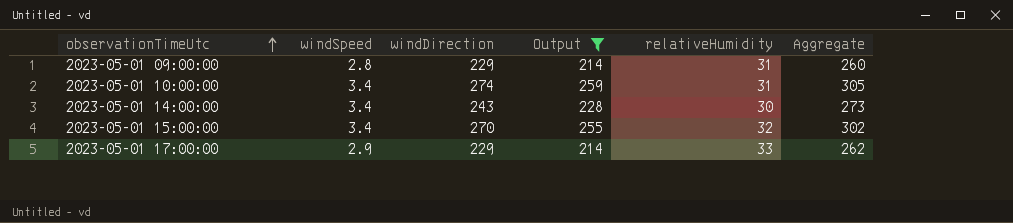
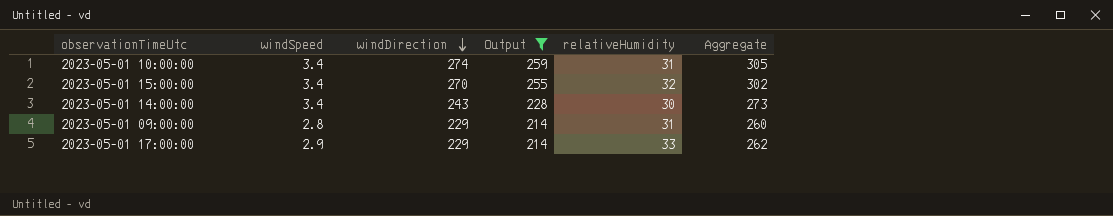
row order: observationTimeUtc ascending -> windDirection descending

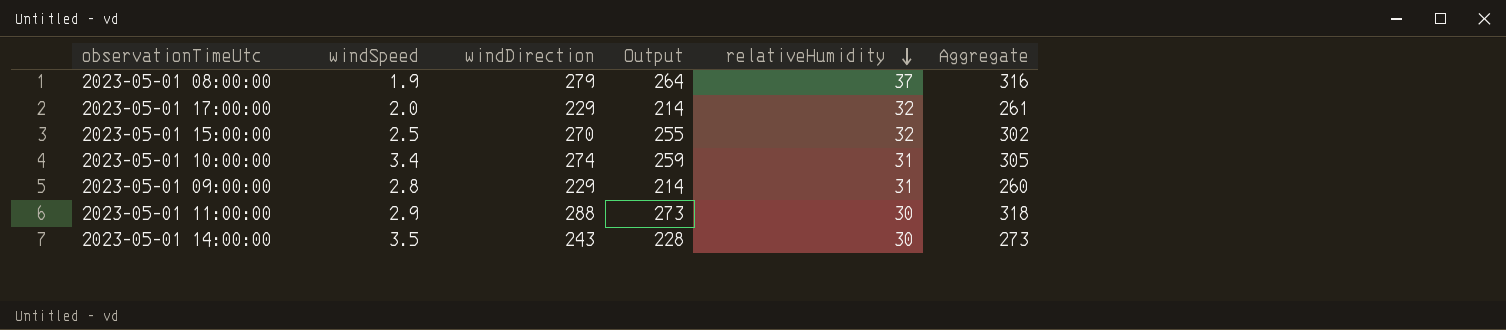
filter: Output <= 259 -> none
row order: windDirection descending -> relativeHumidity descending
2023-05-01 17:00:00 | windSpeed: 2.9 -> 2.0
2023-05-01 17:00:00 | relativeHumidity: 33 -> 32
2023-05-01 17:00:00 | Aggregate: 262 -> 261
2023-05-01 15:00:00 | windSpeed: 3.4 -> 2.5
2023-05-01 14:00:00 | windSpeed: 3.4 -> 3.5

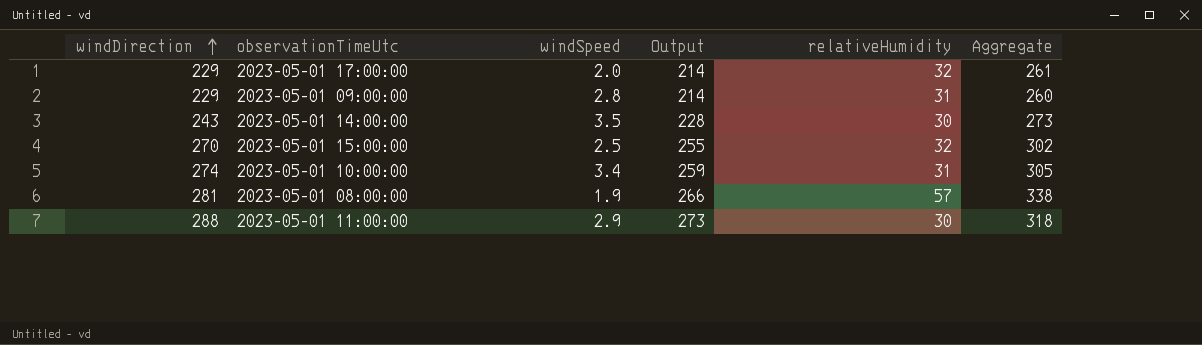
row order: relativeHumidity descending -> windDirection ascending
column windDirection | position: 3 -> 1
2023-05-01 08:00:00 | windDirection: 279 -> 281
2023-05-01 08:00:00 | Output: 264 -> 266
2023-05-01 08:00:00 | relativeHumidity: 37 -> 57
2023-05-01 08:00:00 | Aggregate: 316 -> 338

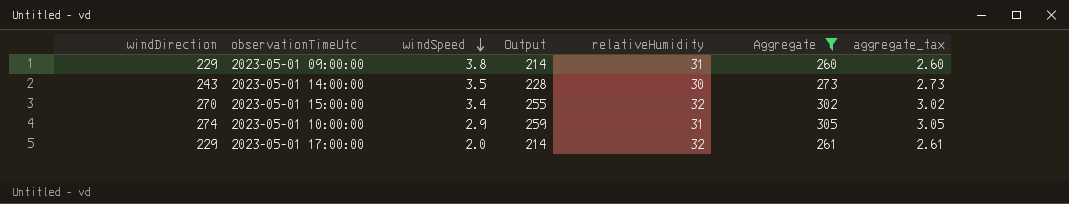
filter: none -> Aggregate <= 305
row order: windDirection ascending -> windSpeed descending
column aggregate_tax | formula: none -> [Aggregate] * 0.01
2023-05-01 09:00:00 | windSpeed: 2.8 -> 3.8
2023-05-01 15:00:00 | windSpeed: 2.5 -> 3.4
2023-05-01 10:00:00 | windSpeed: 3.4 -> 2.9

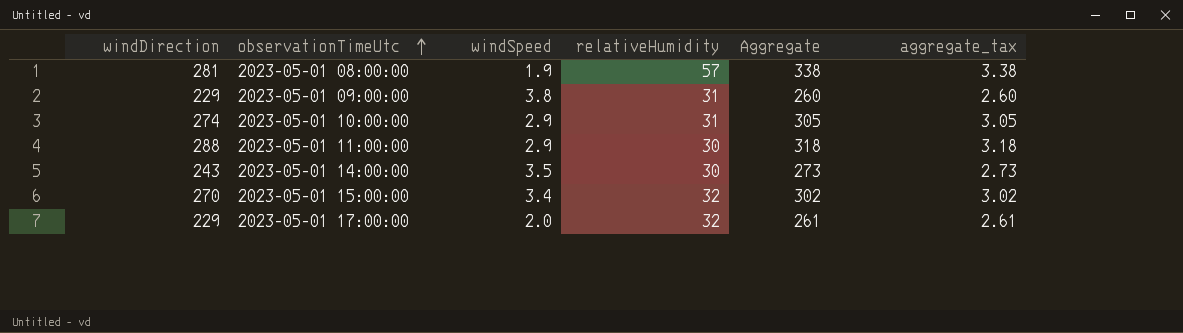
filter: Aggregate <= 305 -> none
row order: windSpeed descending -> observationTimeUtc ascending
column Output | formula: [windDirection] - 15 -> none

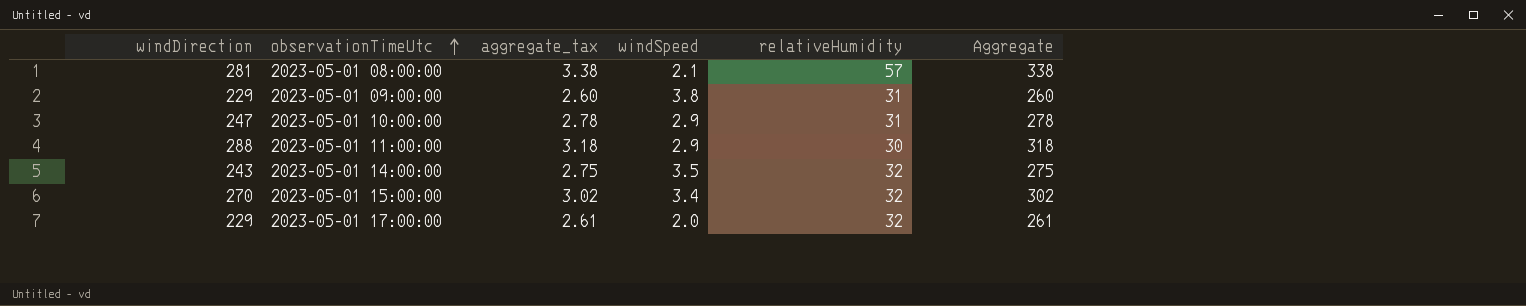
column aggregate_tax | position: 6 -> 3
2023-05-01 08:00:00 | windSpeed: 1.9 -> 2.1
2023-05-01 10:00:00 | windDirection: 274 -> 247
2023-05-01 10:00:00 | aggregate_tax: 3.05 -> 2.78
2023-05-01 10:00:00 | Aggregate: 305 -> 278
2023-05-01 14:00:00 | aggregate_tax: 2.73 -> 2.75
2023-05-01 14:00:00 | relativeHumidity: 30 -> 32
2023-05-01 14:00:00 | Aggregate: 273 -> 275

